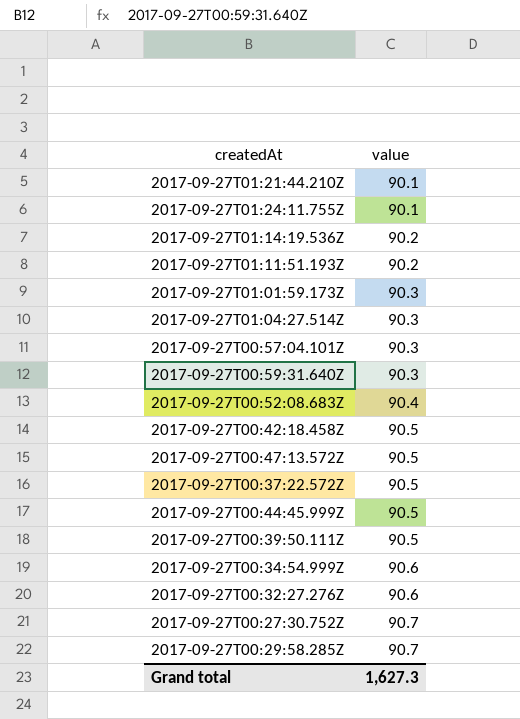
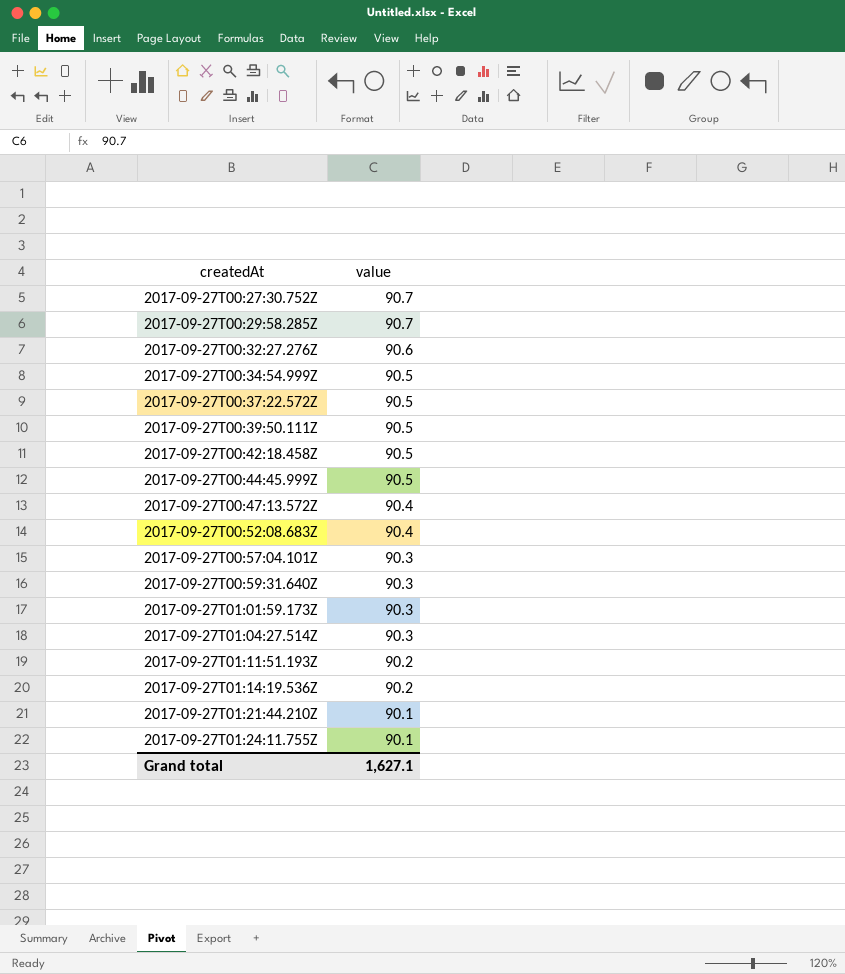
row order: value ascending -> createdAt ascending
2017-09-27T00:34:54.999Z | value: 90.6 -> 90.5
2017-09-27T00:47:13.572Z | value: 90.5 -> 90.4
Grand total | value: 1,627.3 -> 1,627.1

